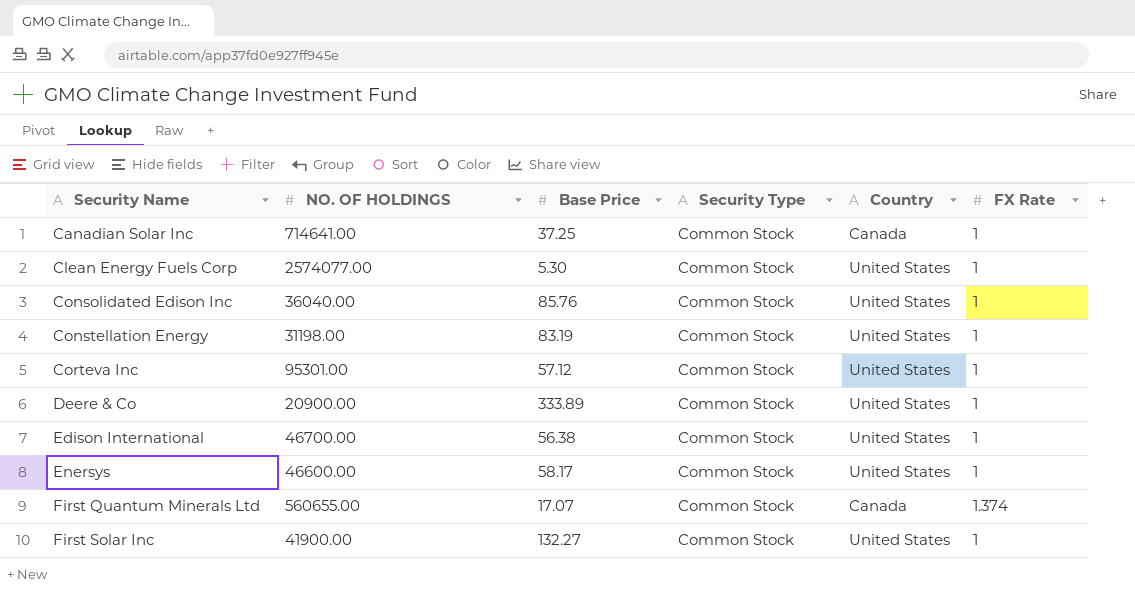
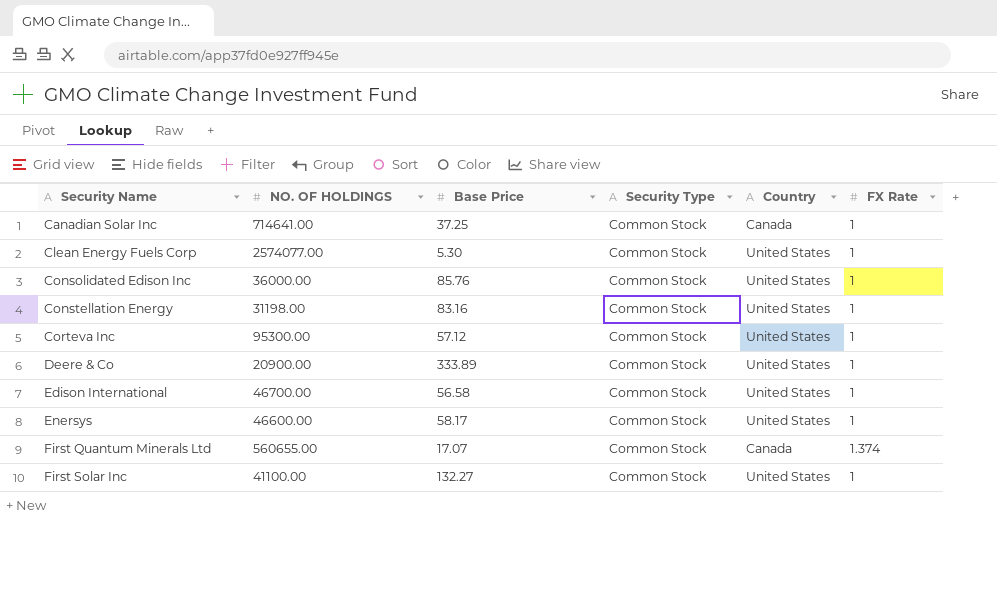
Consolidated Edison Inc | NO. OF HOLDINGS: 36040.00 -> 36000.00
Constellation Energy | Base Price: 83.19 -> 83.16
Corteva Inc | NO. OF HOLDINGS: 95301.00 -> 95300.00
Edison International | Base Price: 56.38 -> 56.58
First Solar Inc | NO. OF HOLDINGS: 41900.00 -> 41100.00

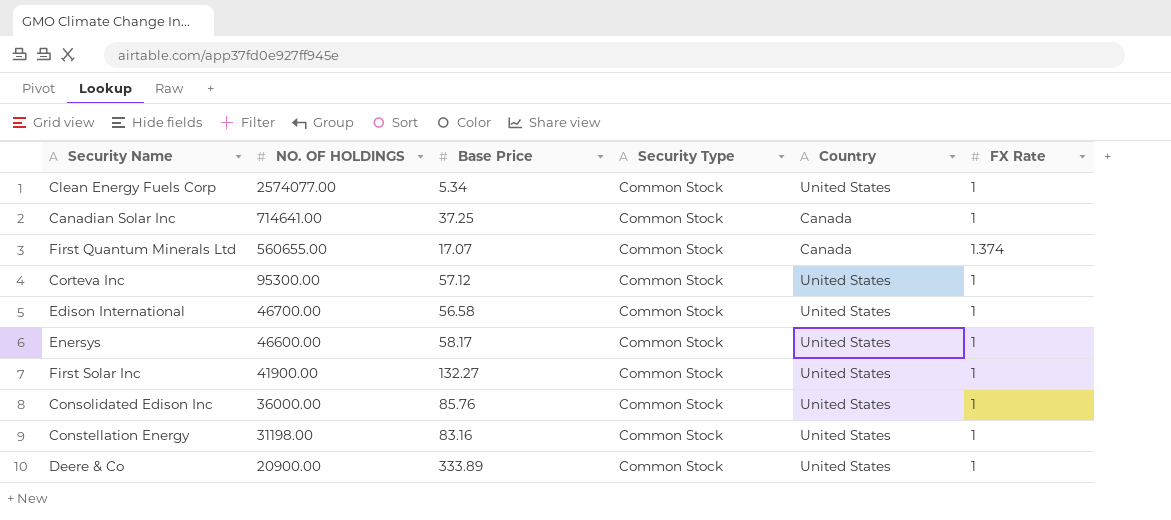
row order: Security Name ascending -> NO. OF HOLDINGS descending
Clean Energy Fuels Corp | Base Price: 5.30 -> 5.34
First Solar Inc | NO. OF HOLDINGS: 41100.00 -> 41900.00

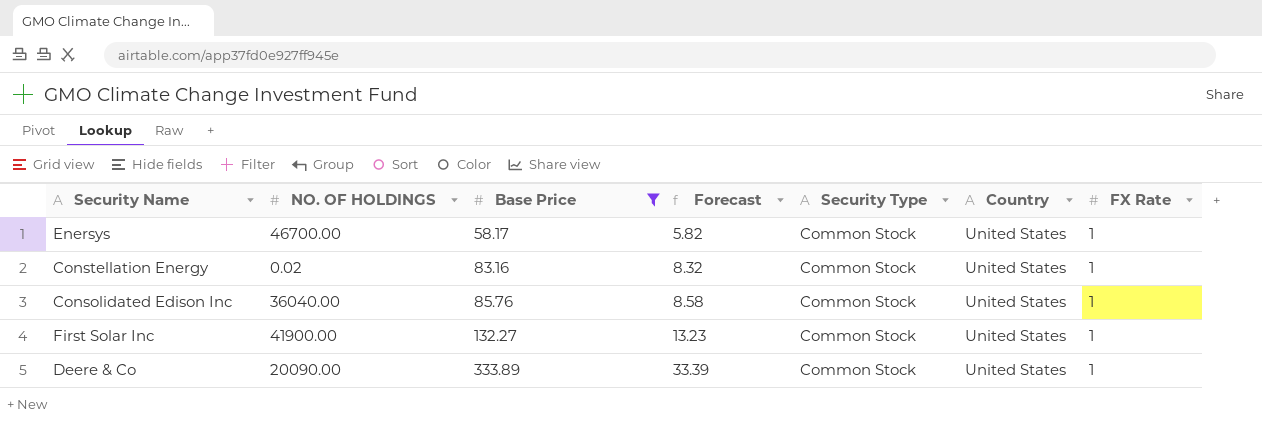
filter: none -> Base Price >= 58.17
row order: NO. OF HOLDINGS descending -> Base Price ascending
column Forecast | formula: none -> [Base Price] * 0.1
Enersys | NO. OF HOLDINGS: 46600.00 -> 46700.00
Constellation Energy | NO. OF HOLDINGS: 31198.00 -> 0.02
Consolidated Edison Inc | NO. OF HOLDINGS: 36000.00 -> 36040.00
Deere & Co | NO. OF HOLDINGS: 20900.00 -> 20090.00

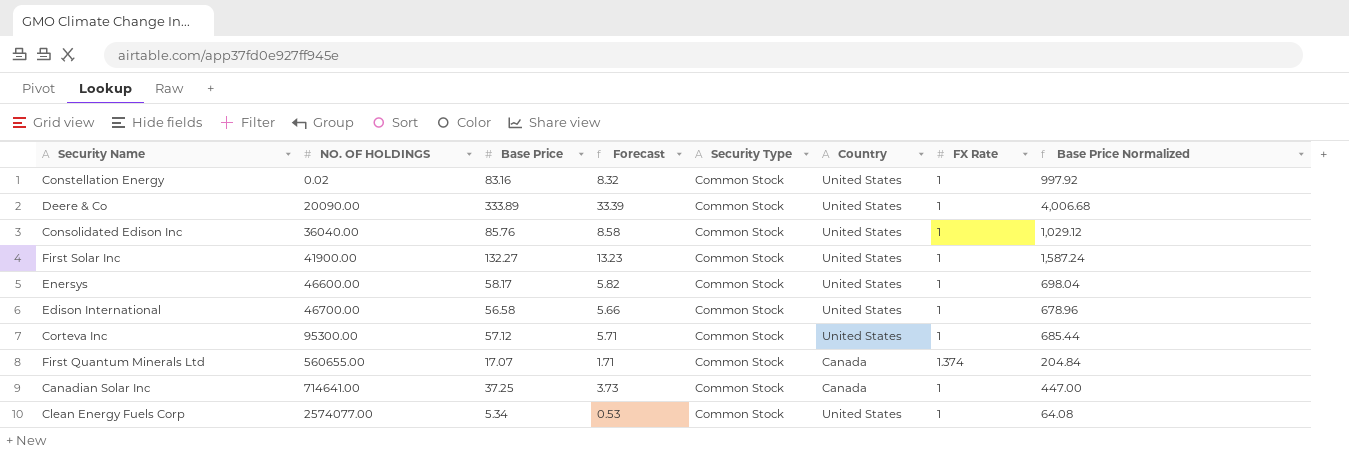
filter: Base Price >= 58.17 -> none
row order: Base Price ascending -> NO. OF HOLDINGS ascending
column Base Price Normalized | formula: none -> [Base Price] * 12
Enersys | NO. OF HOLDINGS: 46700.00 -> 46600.00

